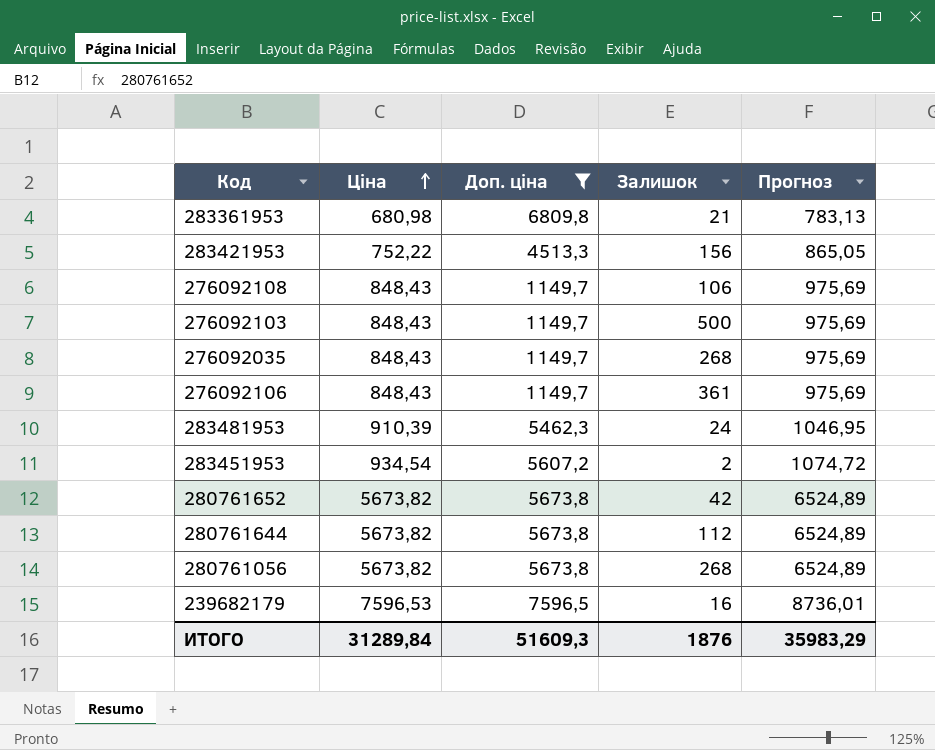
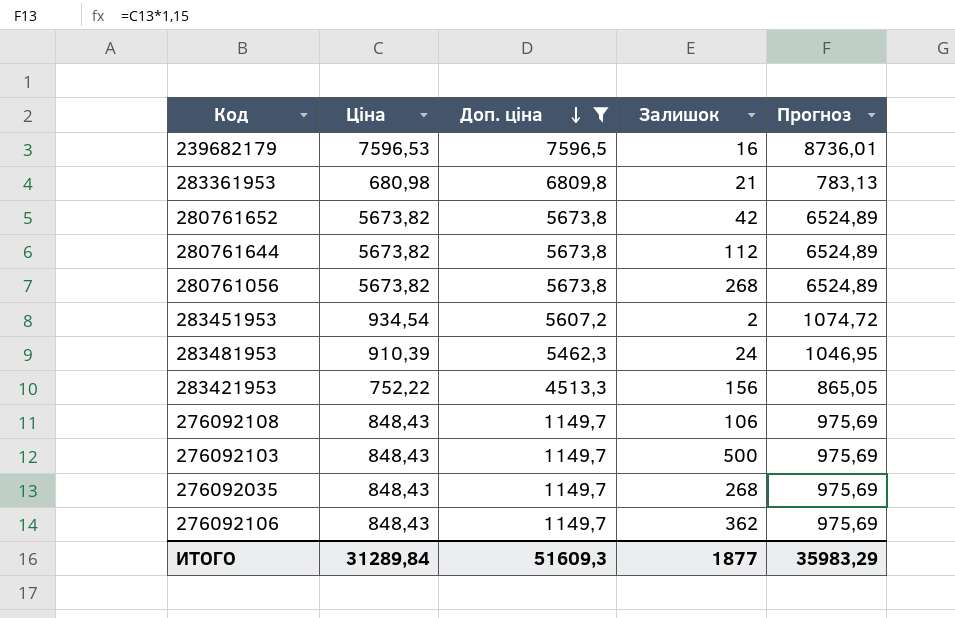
row order: Ціна ascending -> Доп. ціна descending
276092106 | Залишок: 361 -> 362
ИТОГО | Залишок: 1876 -> 1877

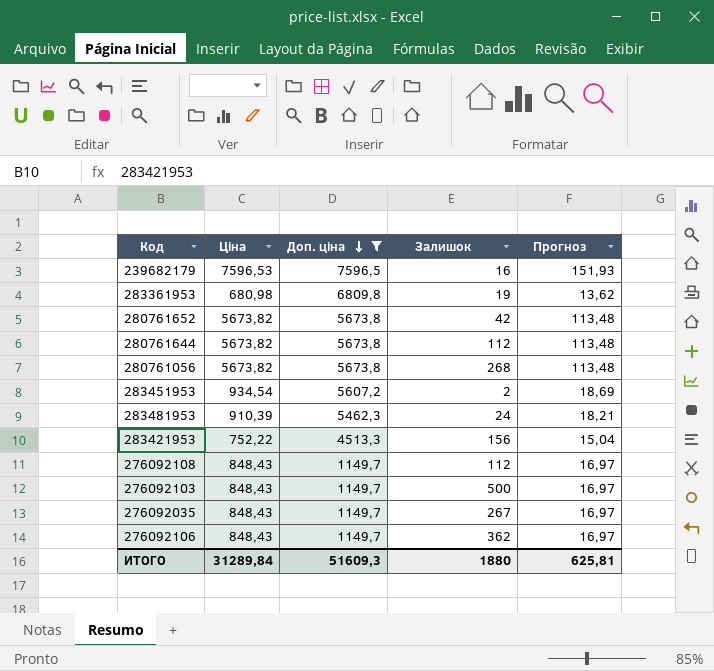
column Прогноз | formula: [Ціна] * 1,15 -> [Ціна] * 0,02
283361953 | Залишок: 21 -> 19
276092108 | Залишок: 106 -> 112
276092035 | Залишок: 268 -> 267
ИТОГО | Залишок: 1877 -> 1880
ИТОГО | Прогноз: 35983,29 -> 625,81

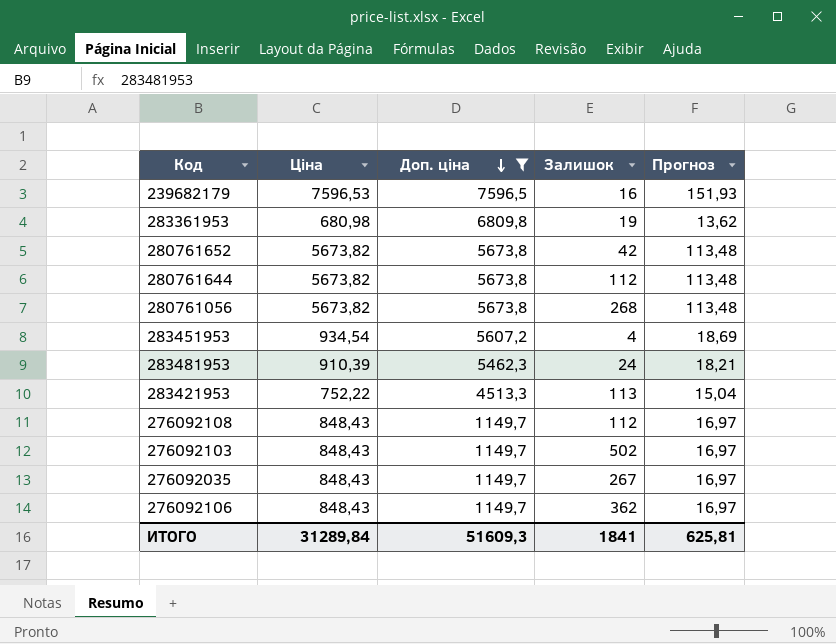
283451953 | Залишок: 2 -> 4
283421953 | Залишок: 156 -> 113
276092103 | Залишок: 500 -> 502
ИТОГО | Залишок: 1880 -> 1841

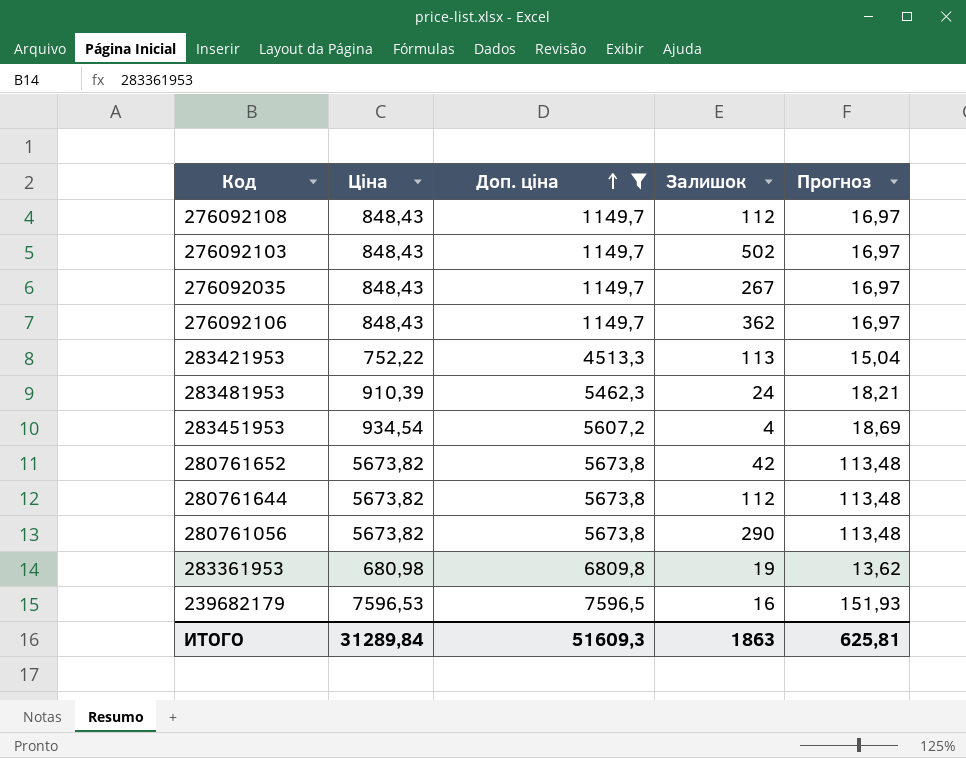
row order: Доп. ціна descending -> Доп. ціна ascending
280761056 | Залишок: 268 -> 290
ИТОГО | Залишок: 1841 -> 1863

